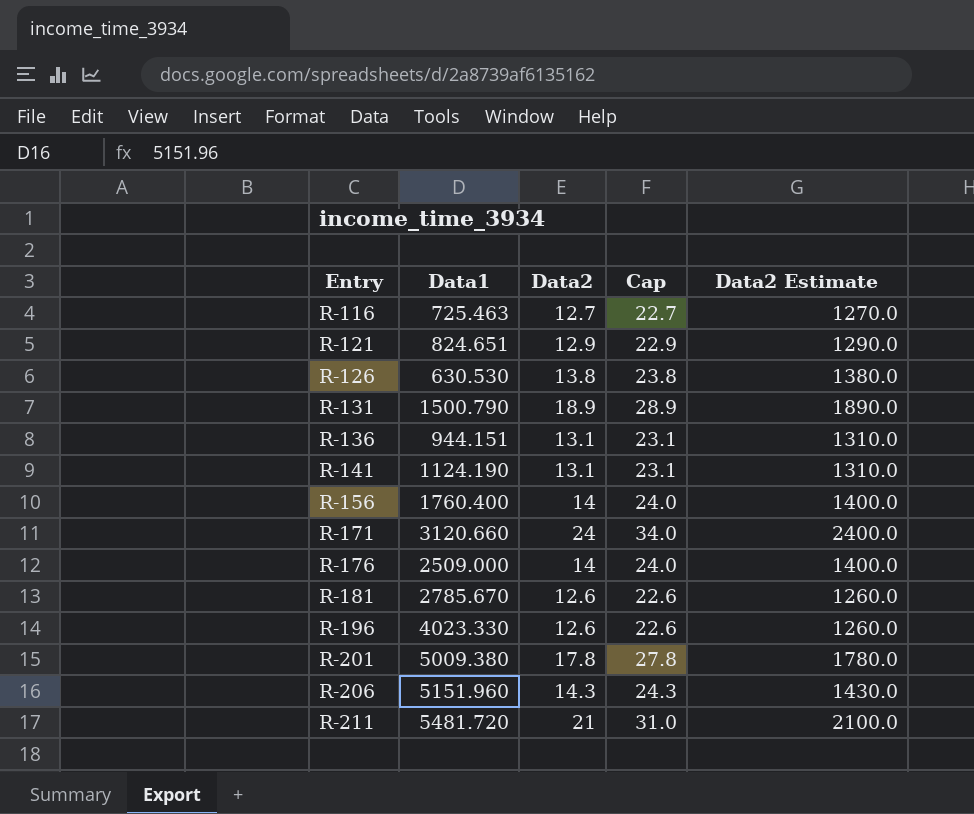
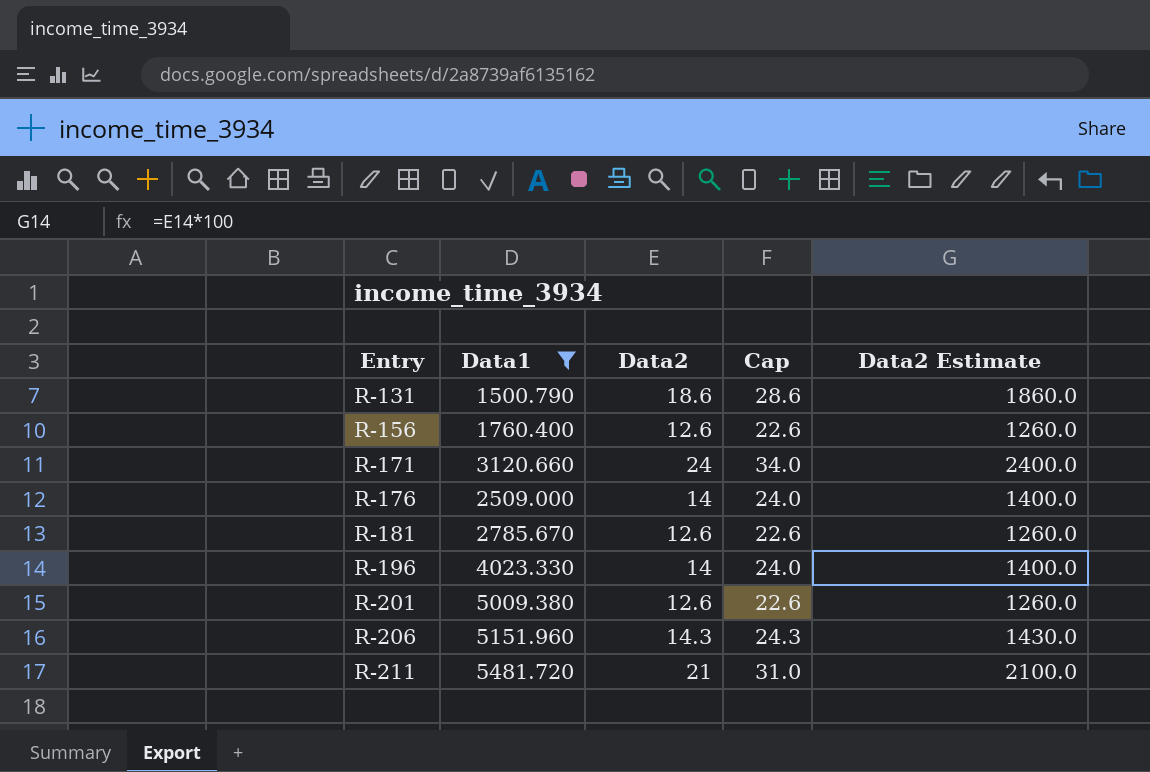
filter: none -> Data1 >= 1500.790
R-131 | Data2: 18.9 -> 18.6
R-131 | Cap: 28.9 -> 28.6
R-131 | Data2 Estimate: 1890.0 -> 1860.0
R-156 | Data2: 14 -> 12.6
R-156 | Cap: 24.0 -> 22.6
R-156 | Data2 Estimate: 1400.0 -> 1260.0
R-196 | Data2: 12.6 -> 14
R-196 | Cap: 22.6 -> 24.0
R-196 | Data2 Estimate: 1260.0 -> 1400.0
R-201 | Data2: 17.8 -> 12.6
R-201 | Cap: 27.8 -> 22.6
R-201 | Data2 Estimate: 1780.0 -> 1260.0

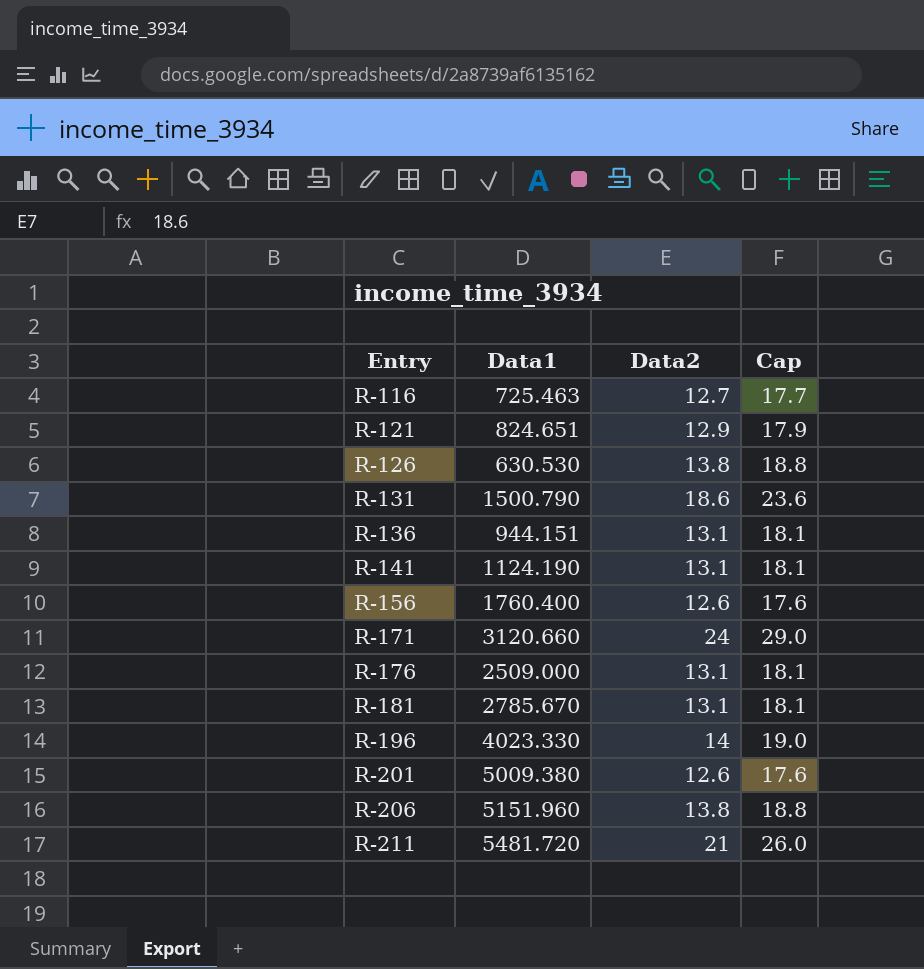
filter: Data1 >= 1500.790 -> none
column Data2 Estimate | formula: [Data2] * 100 -> none
column Cap | formula: [Data2] + 10 -> [Data2] + 5
R-176 | Data2: 14 -> 13.1
R-181 | Data2: 12.6 -> 13.1
R-206 | Data2: 14.3 -> 13.8

